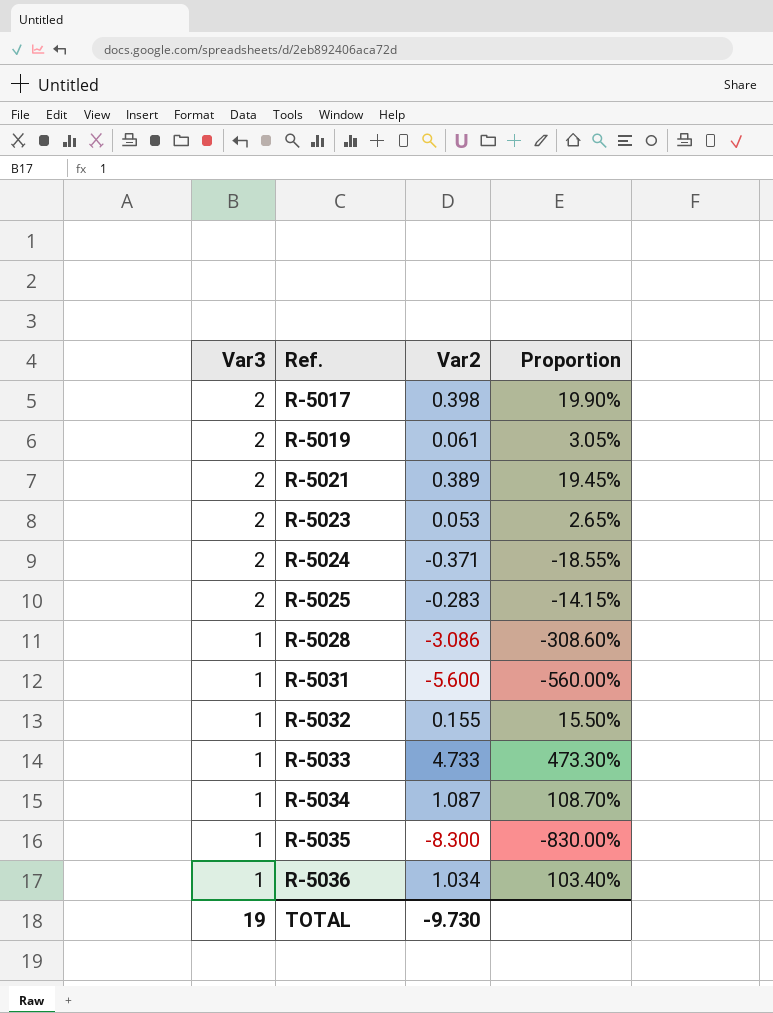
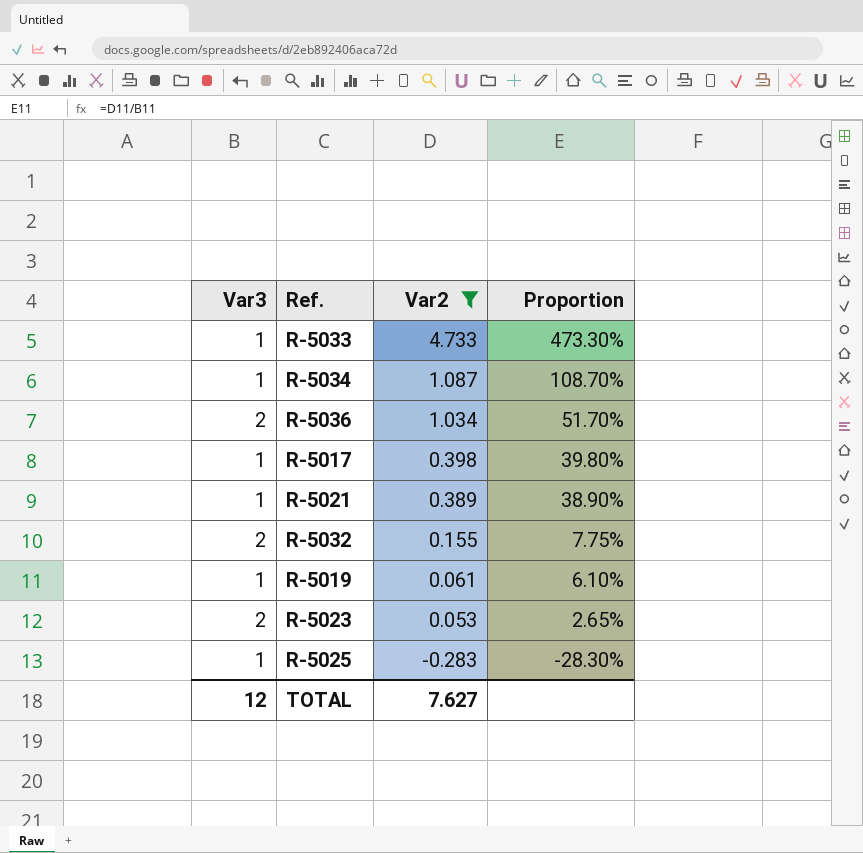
filter: none -> Var2 >= -0.283
row order: Var3 descending -> Var2 descending
R-5036 | Var3: 1 -> 2
R-5036 | Proportion: 103.40% -> 51.70%
R-5017 | Var3: 2 -> 1
R-5017 | Proportion: 19.90% -> 39.80%
R-5021 | Var3: 2 -> 1
R-5021 | Proportion: 19.45% -> 38.90%
R-5032 | Var3: 1 -> 2
R-5032 | Proportion: 15.50% -> 7.75%
R-5019 | Var3: 2 -> 1
R-5019 | Proportion: 3.05% -> 6.10%
R-5025 | Var3: 2 -> 1
R-5025 | Proportion: -14.15% -> -28.30%
TOTAL | Var3: 19 -> 12
TOTAL | Var2: -9.730 -> 7.627

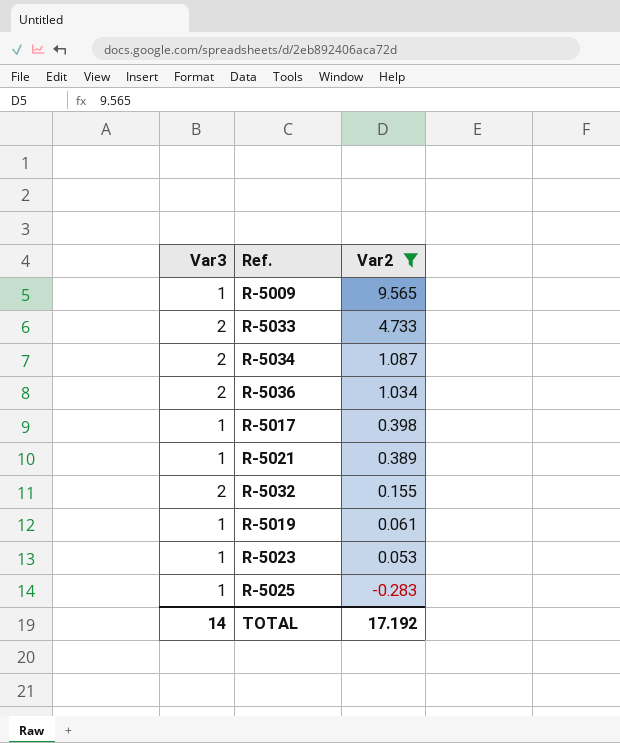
column Proportion | formula: [Var2] / [Var3] -> none
row R-5009: none -> 1 | 9.565
R-5033 | Var3: 1 -> 2
R-5034 | Var3: 1 -> 2
R-5023 | Var3: 2 -> 1
TOTAL | Var3: 12 -> 14
TOTAL | Var2: 7.627 -> 17.192

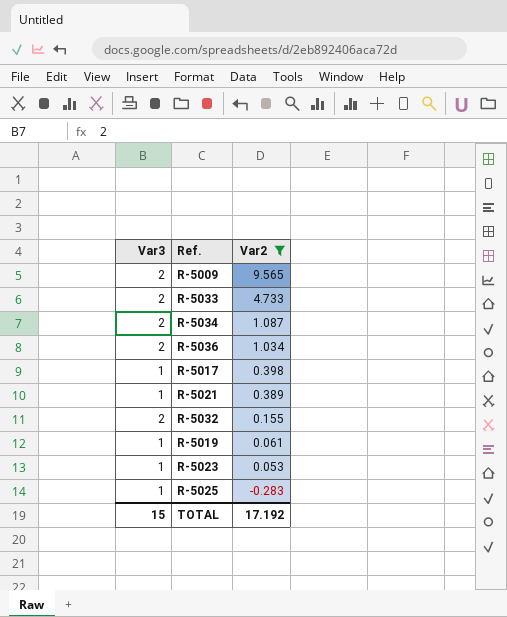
R-5009 | Var3: 1 -> 2
TOTAL | Var3: 14 -> 15

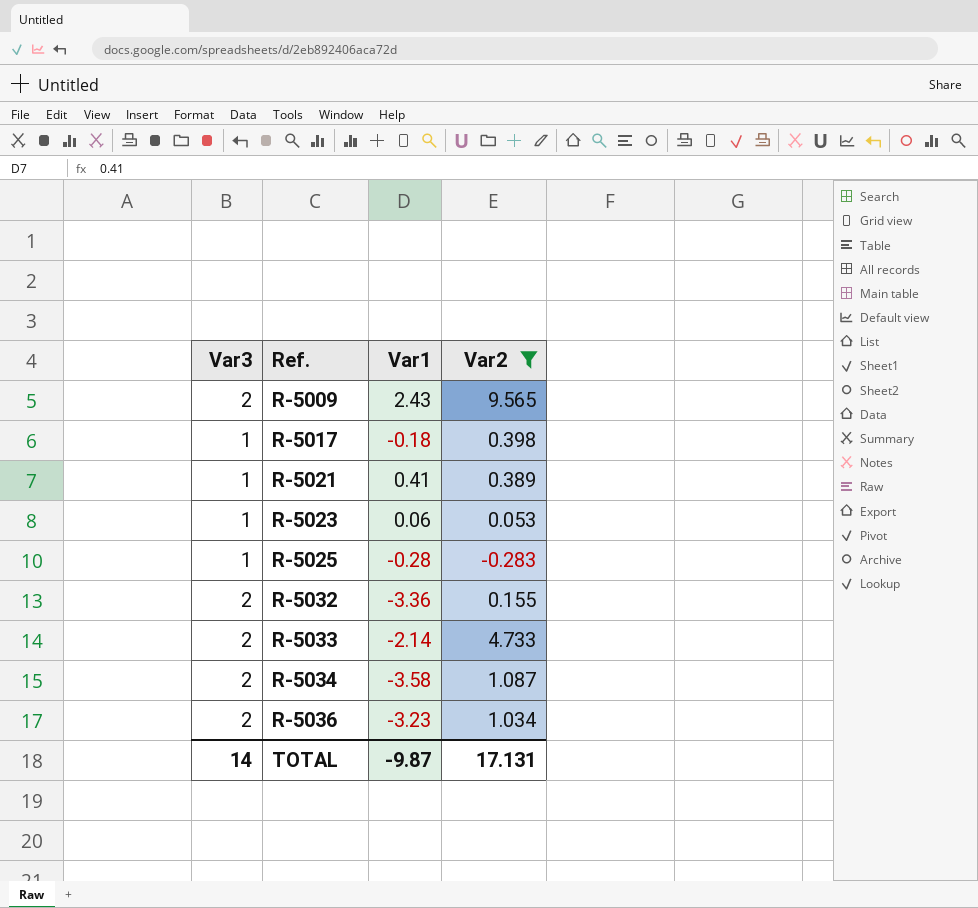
row order: Var2 descending -> Ref. ascending
column Var1 | position: none -> 3
row R-5019: 1 | 0.061 -> none
TOTAL | Var3: 15 -> 14
TOTAL | Var2: 17.192 -> 17.131

